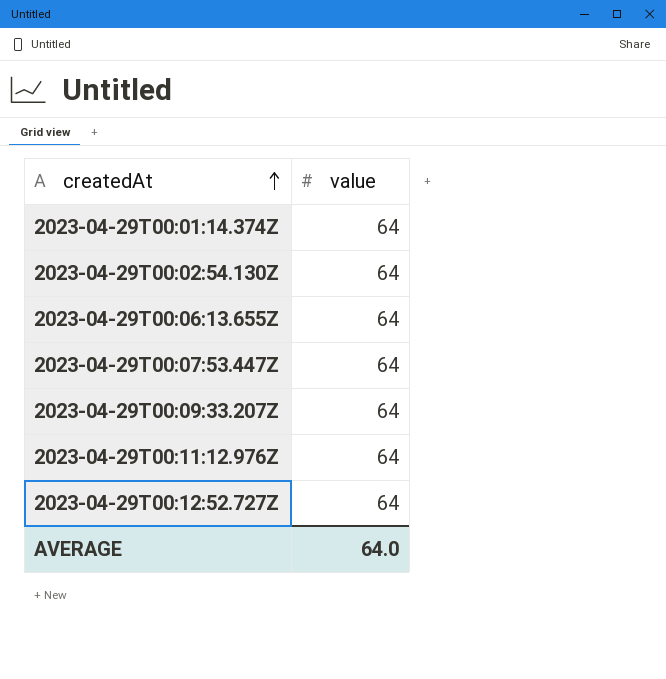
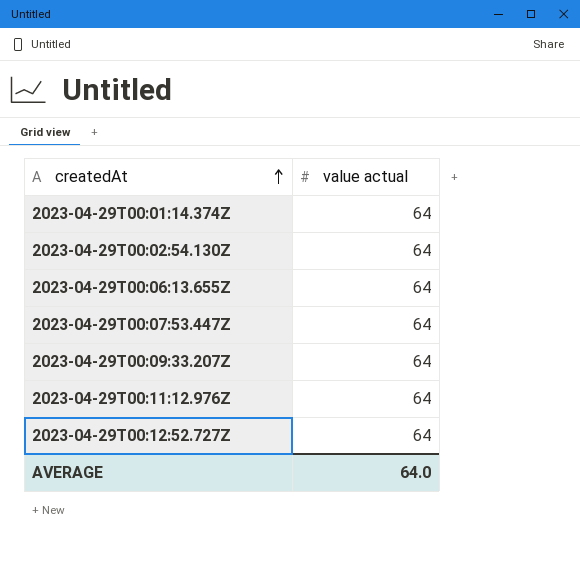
column name: value -> value actual

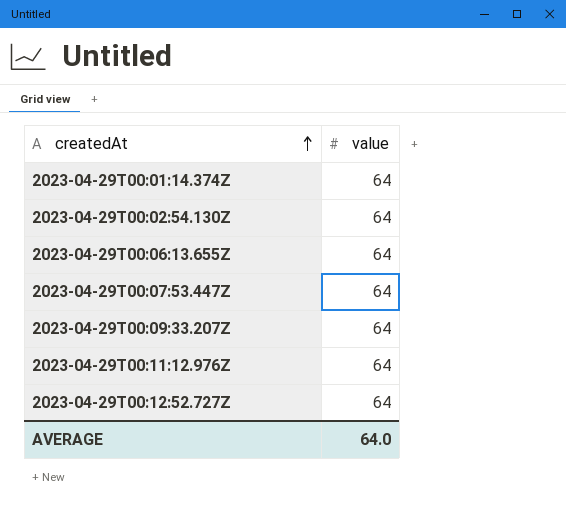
column name: value actual -> value

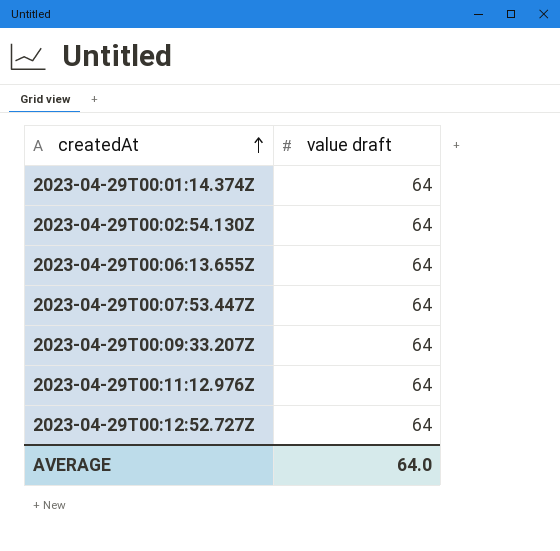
column name: value -> value draft

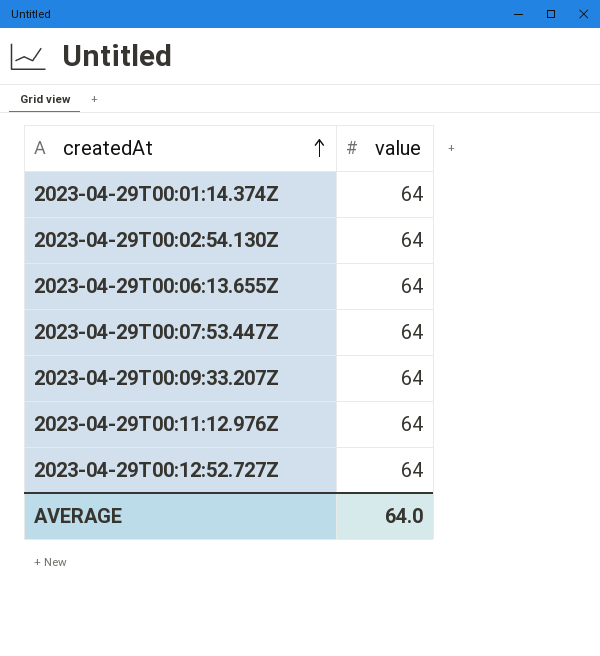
column name: value draft -> value

